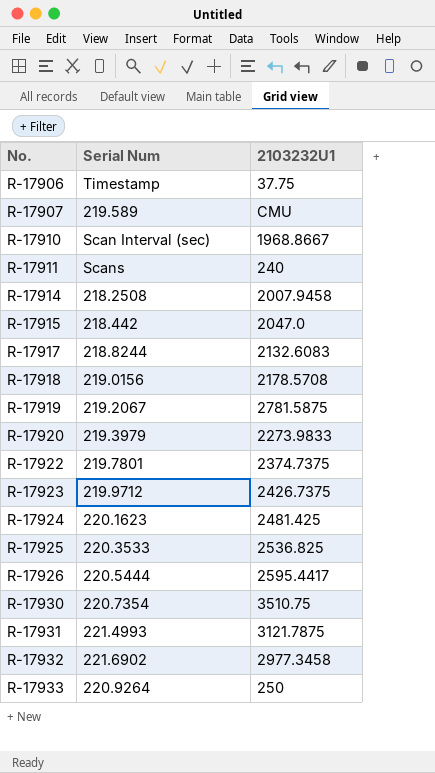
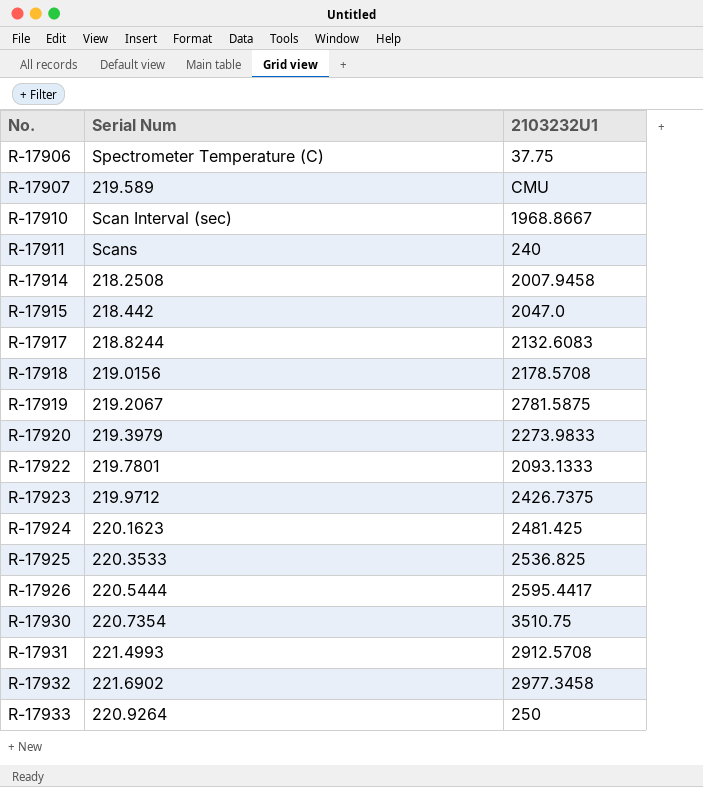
R-17906 | Serial Num: Timestamp -> Spectrometer Temperature (C)
R-17922 | 2103232U1: 2374.7375 -> 2093.1333
R-17931 | 2103232U1: 3121.7875 -> 2912.5708

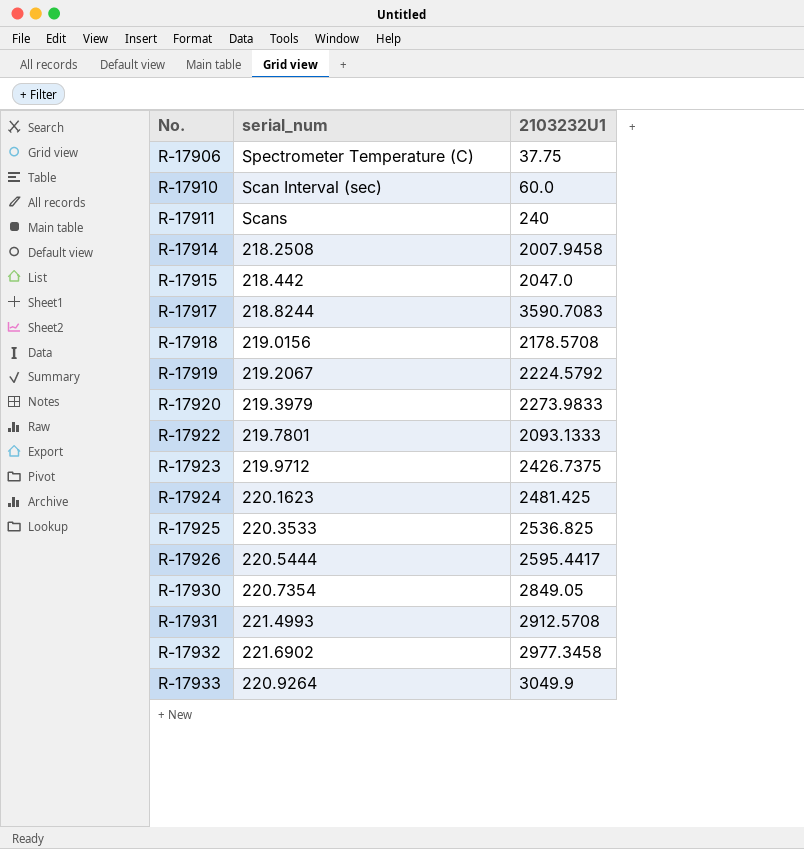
column name: Serial Num -> serial_num
row R-17907: 219.589 | CMU -> none
R-17910 | 2103232U1: 1968.8667 -> 60.0
R-17917 | 2103232U1: 2132.6083 -> 3590.7083
R-17919 | 2103232U1: 2781.5875 -> 2224.5792
R-17930 | 2103232U1: 3510.75 -> 2849.05
R-17933 | 2103232U1: 250 -> 3049.9

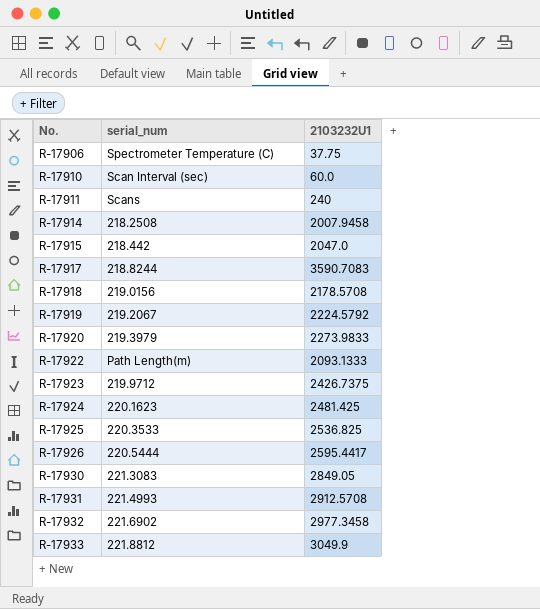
R-17922 | serial_num: 219.7801 -> Path Length(m)
R-17930 | serial_num: 220.7354 -> 221.3083
R-17933 | serial_num: 220.9264 -> 221.8812

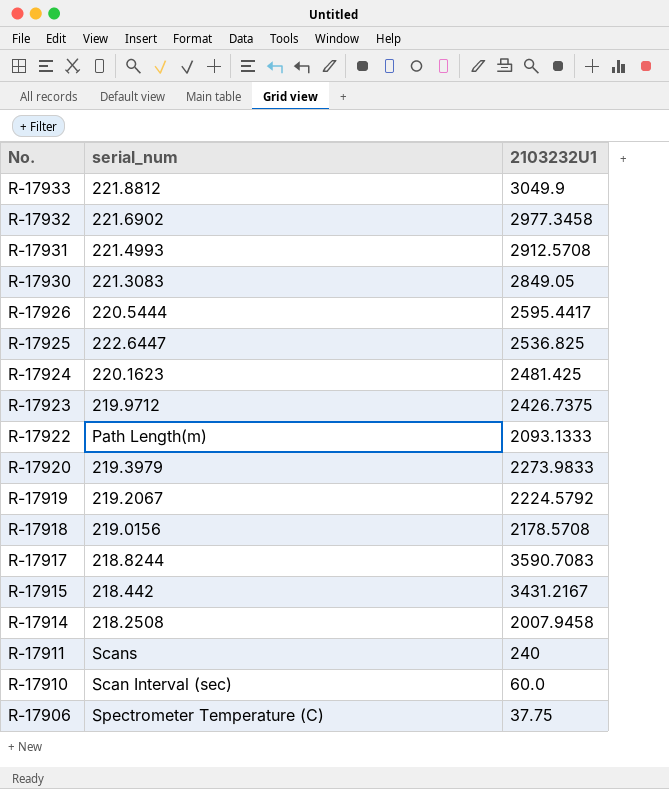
row order: No. ascending -> No. descending
R-17925 | serial_num: 220.3533 -> 222.6447
R-17915 | 2103232U1: 2047.0 -> 3431.2167

